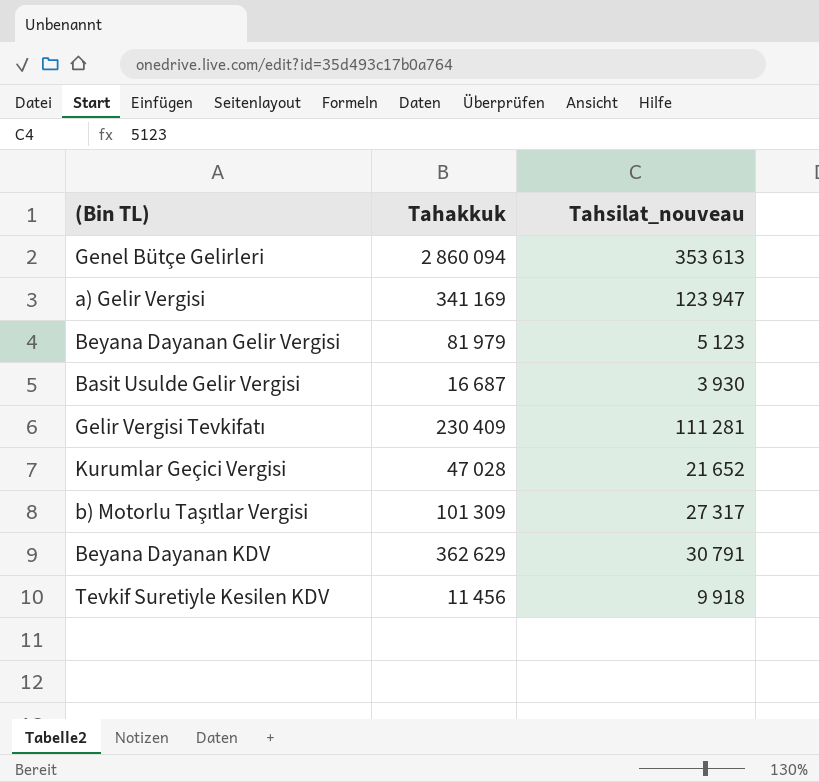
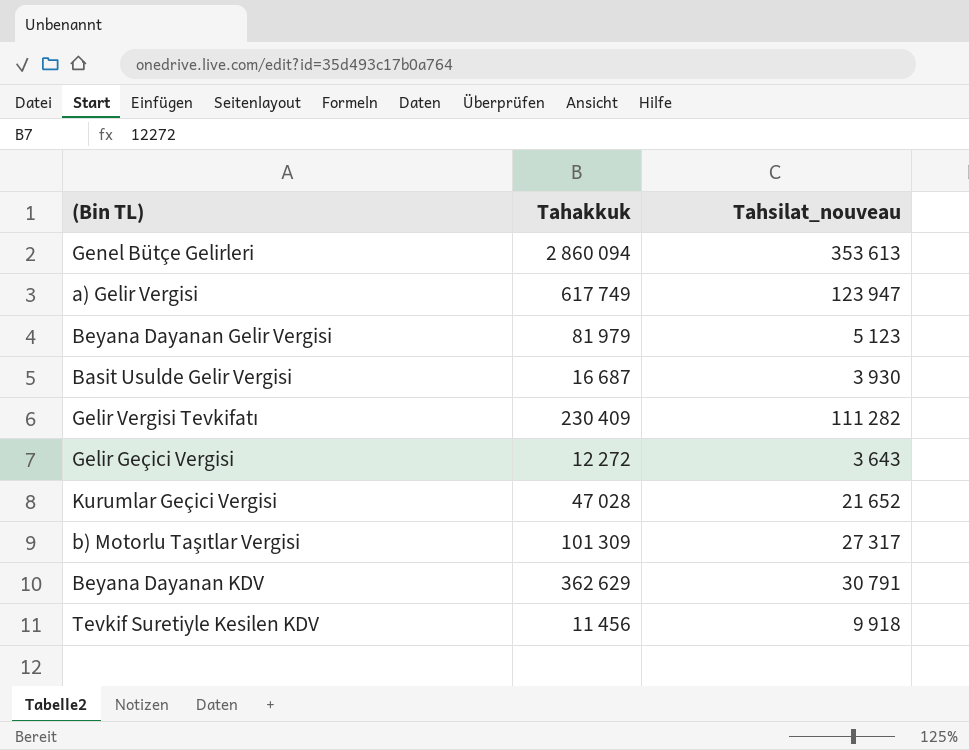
a) Gelir Vergisi | Tahakkuk: 341 169 -> 617 749
Gelir Vergisi Tevkifatı | Tahsilat_nouveau: 111 281 -> 111 282
row Gelir Geçici Vergisi: none -> 12 272 | 3 643

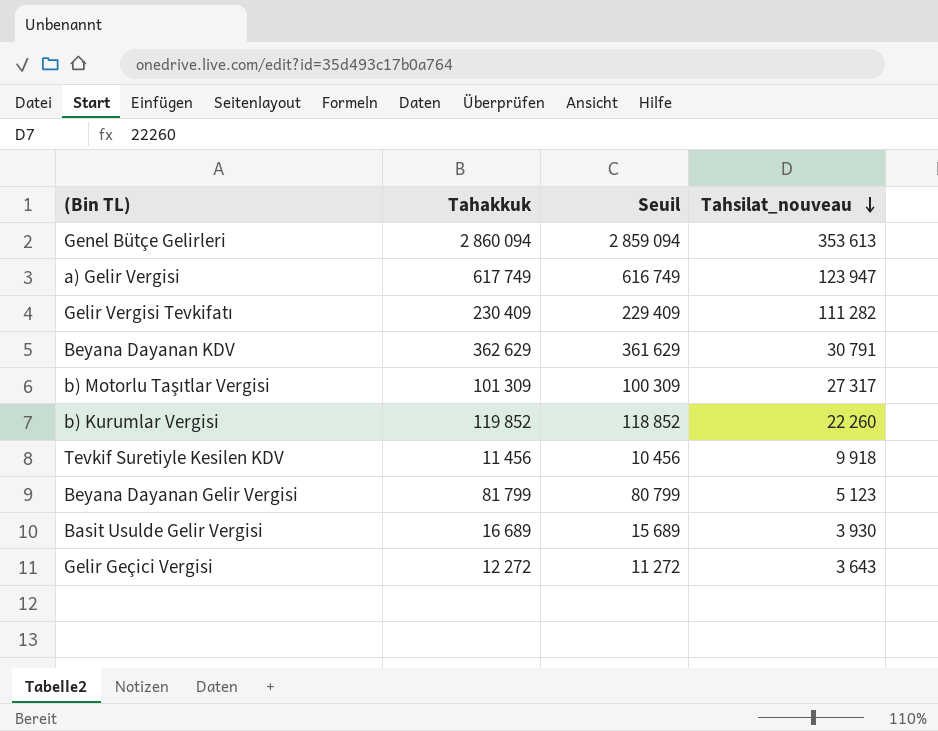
row order: none -> Tahsilat_nouveau descending
column Seuil | formula: none -> [Tahakkuk] - 1000
row Kurumlar Geçici Vergisi: 47 028 | 21 652 -> none
row b) Kurumlar Vergisi: none -> 119 852 | 118 852 | 22 260
Beyana Dayanan Gelir Vergisi | Tahakkuk: 81 979 -> 81 799
Basit Usulde Gelir Vergisi | Tahakkuk: 16 687 -> 16 689

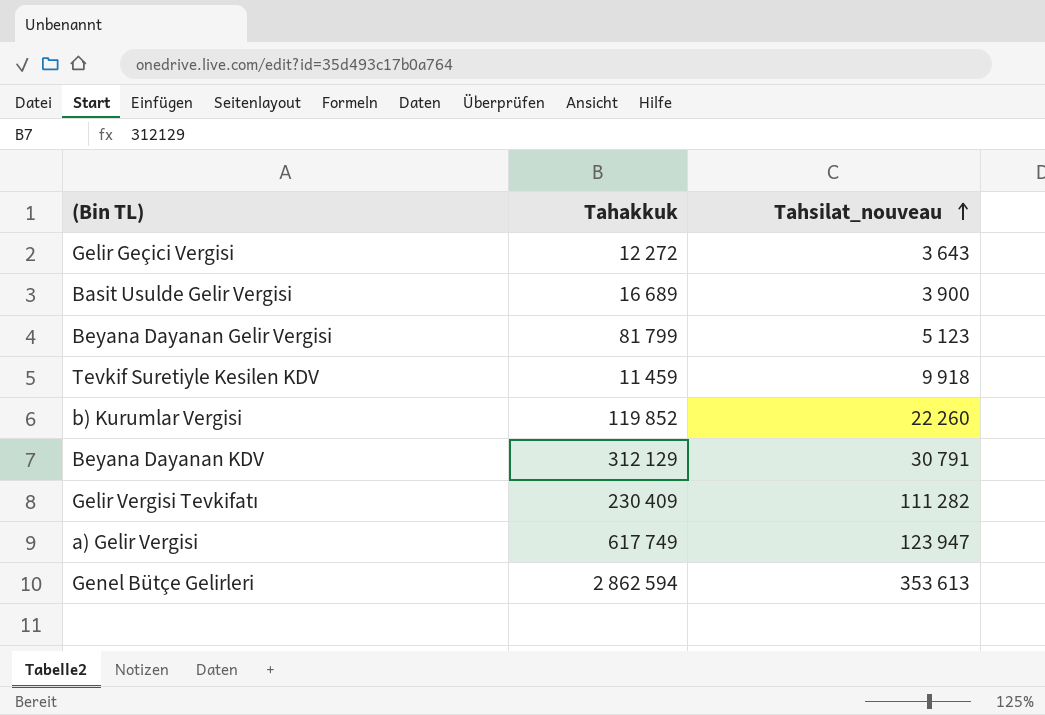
row order: Tahsilat_nouveau descending -> Tahsilat_nouveau ascending
column Seuil | formula: [Tahakkuk] - 1000 -> none
row b) Motorlu Taşıtlar Vergisi: 101 309 | 100 309 | 27 317 -> none
Basit Usulde Gelir Vergisi | Tahsilat_nouveau: 3 930 -> 3 900
Tevkif Suretiyle Kesilen KDV | Tahakkuk: 11 456 -> 11 459
Beyana Dayanan KDV | Tahakkuk: 362 629 -> 312 129
Genel Bütçe Gelirleri | Tahakkuk: 2 860 094 -> 2 862 594

